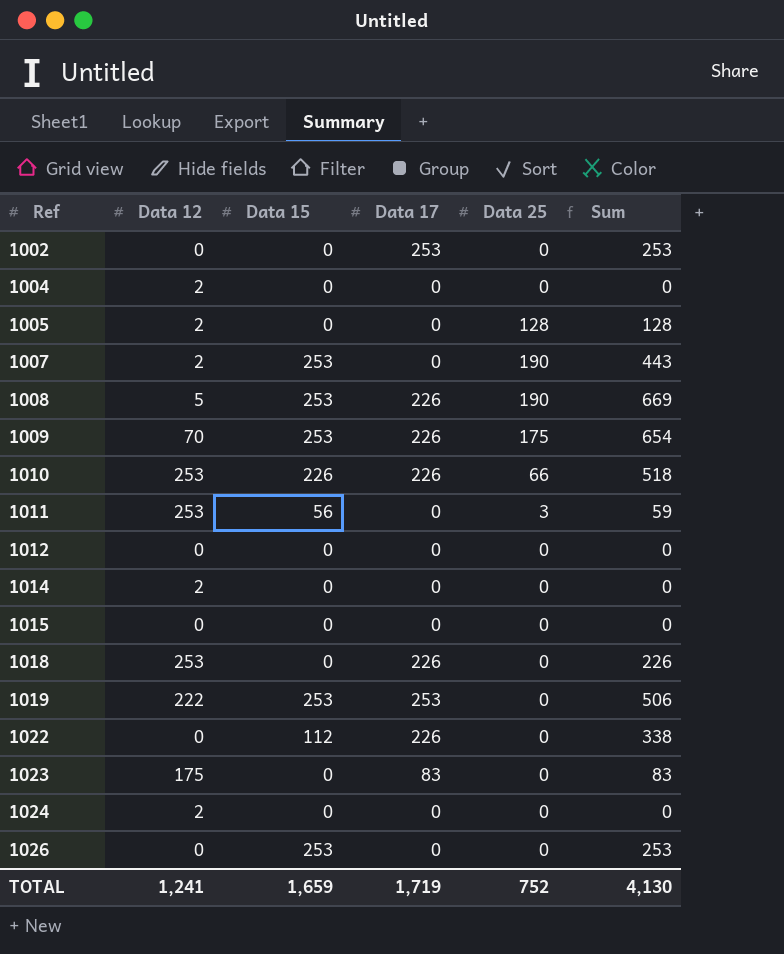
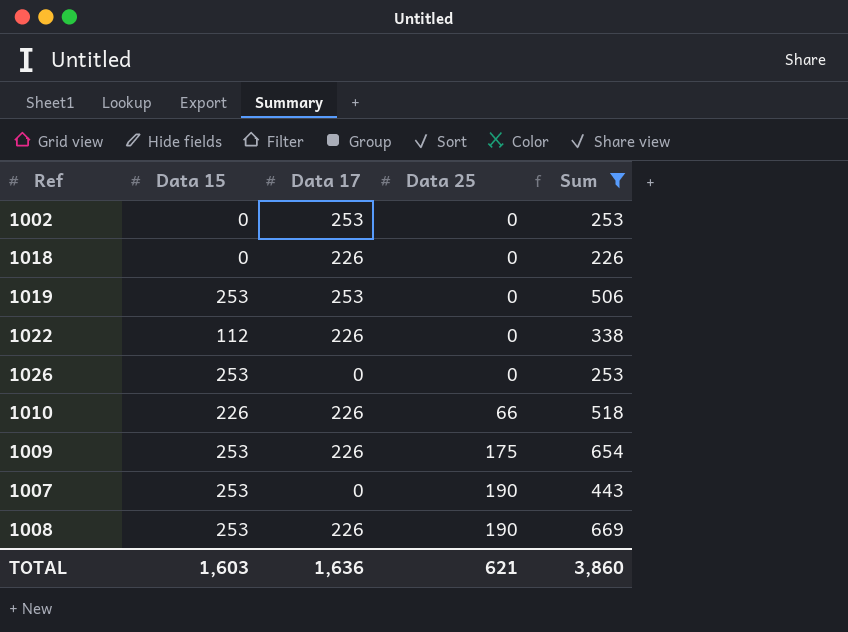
filter: none -> Sum >= 226
row order: Ref ascending -> Data 25 ascending
column Data 12 | position: 2 -> none
TOTAL | Data 15: 1,659 -> 1,603
TOTAL | Data 17: 1,719 -> 1,636
TOTAL | Data 25: 752 -> 621
TOTAL | Sum: 4,130 -> 3,860

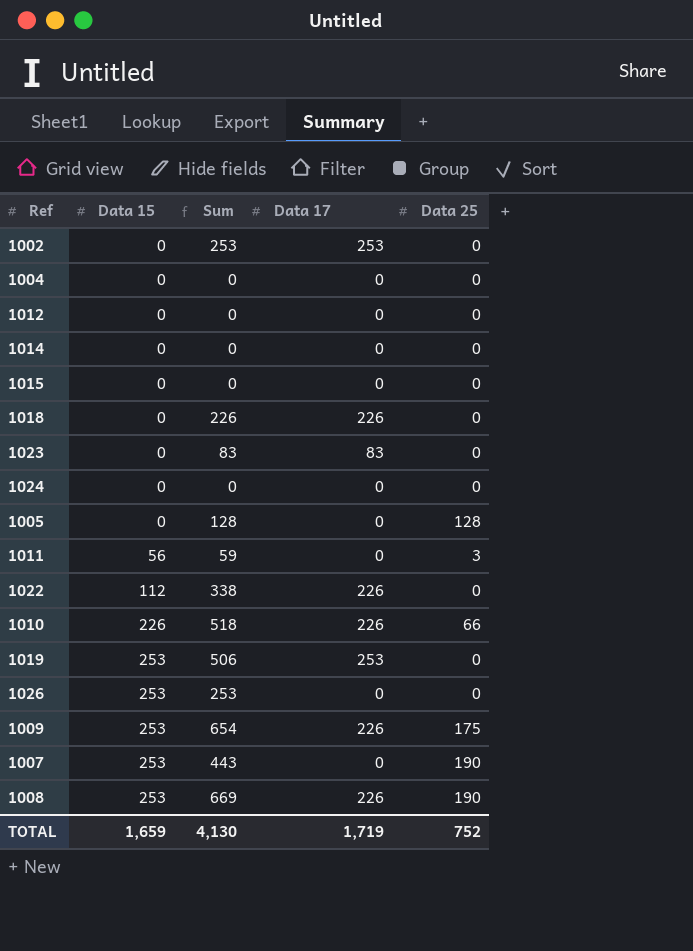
filter: Sum >= 226 -> none
row order: Data 25 ascending -> Data 15 ascending
column Sum | position: 5 -> 3
TOTAL | Data 15: 1,603 -> 1,659
TOTAL | Sum: 3,860 -> 4,130
TOTAL | Data 17: 1,636 -> 1,719
TOTAL | Data 25: 621 -> 752

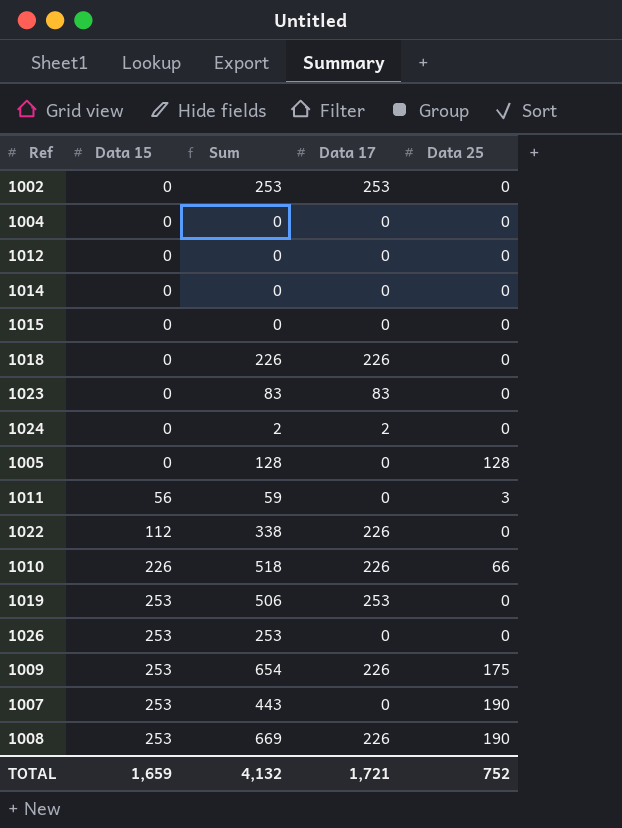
1024 | Sum: 0 -> 2
1024 | Data 17: 0 -> 2
TOTAL | Sum: 4,130 -> 4,132
TOTAL | Data 17: 1,719 -> 1,721

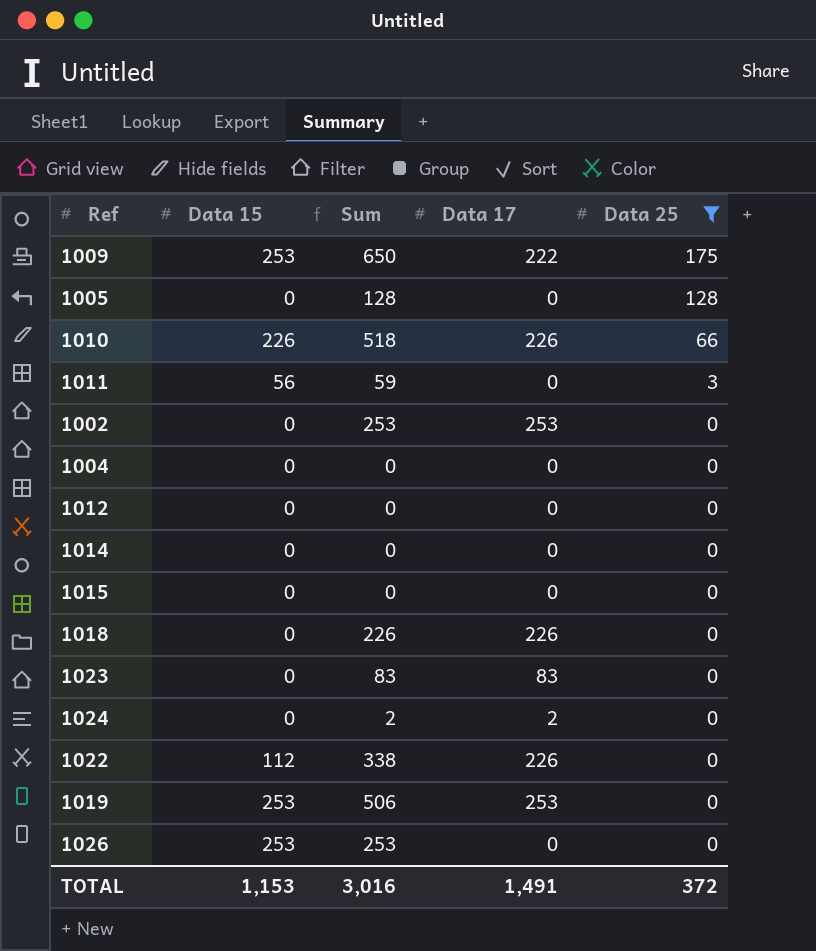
filter: none -> Data 25 != 190
row order: Data 15 ascending -> Data 25 descending
1009 | Sum: 654 -> 650
1009 | Data 17: 226 -> 222
TOTAL | Data 15: 1,659 -> 1,153
TOTAL | Sum: 4,132 -> 3,016
TOTAL | Data 17: 1,721 -> 1,491
TOTAL | Data 25: 752 -> 372

